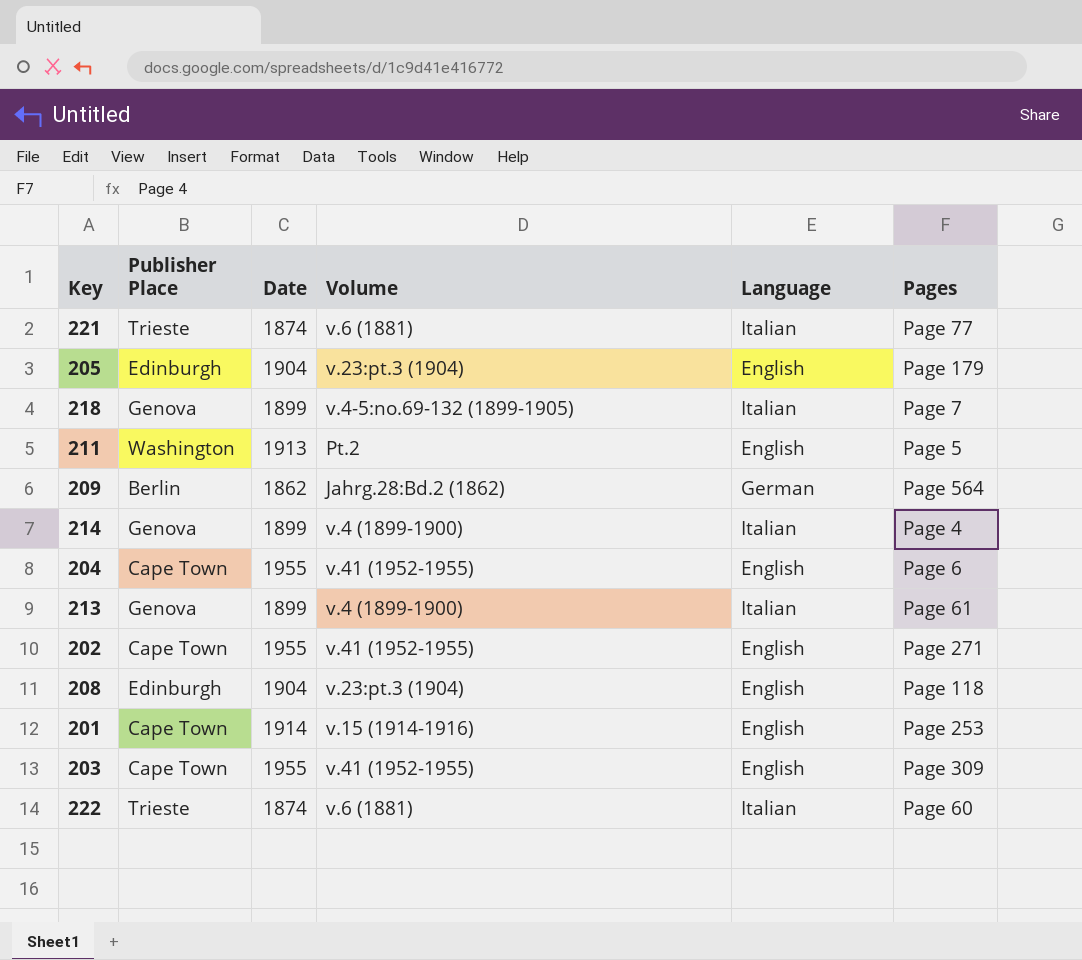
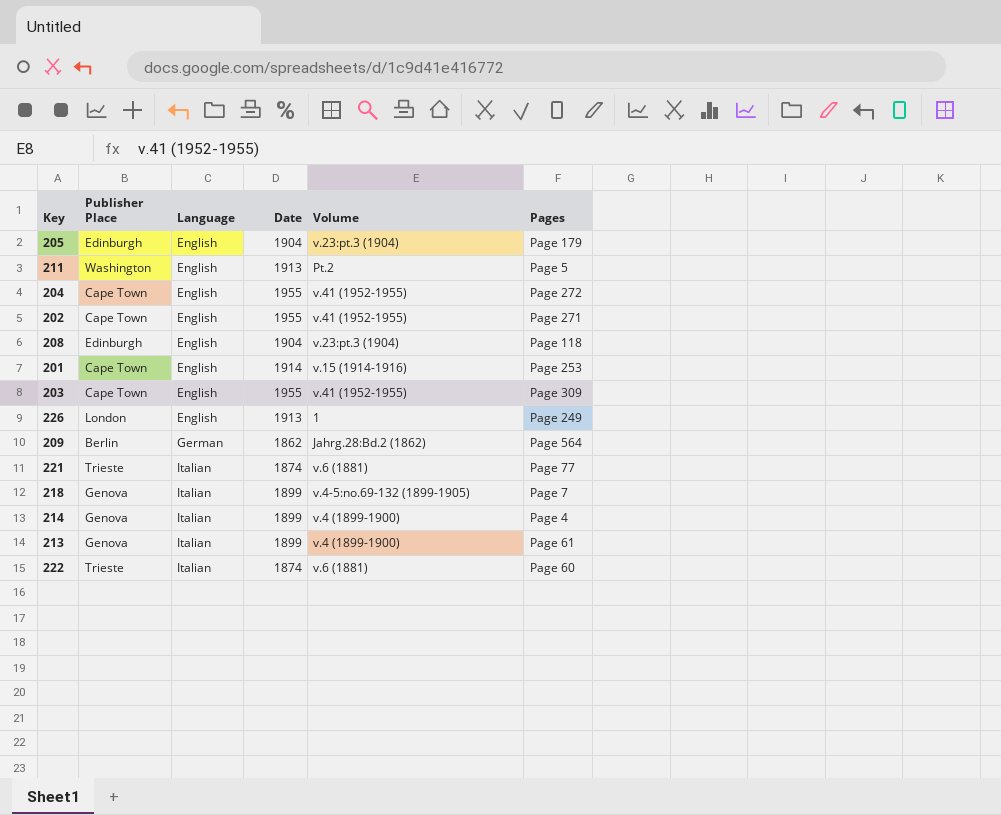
row order: none -> Language ascending
column Language | position: 5 -> 3
204 | Pages: Page 6 -> Page 272
row 226: none -> London | English | 1913 | 1 | Page 249

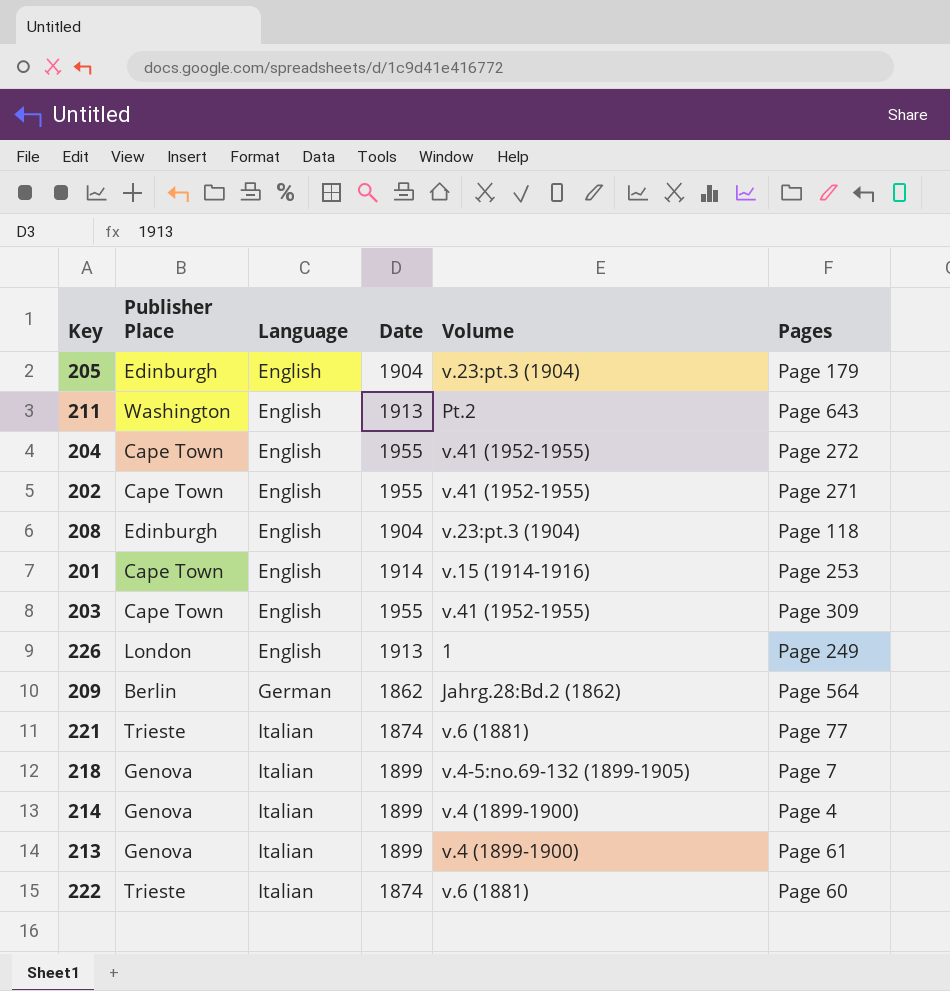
211 | Pages: Page 5 -> Page 643

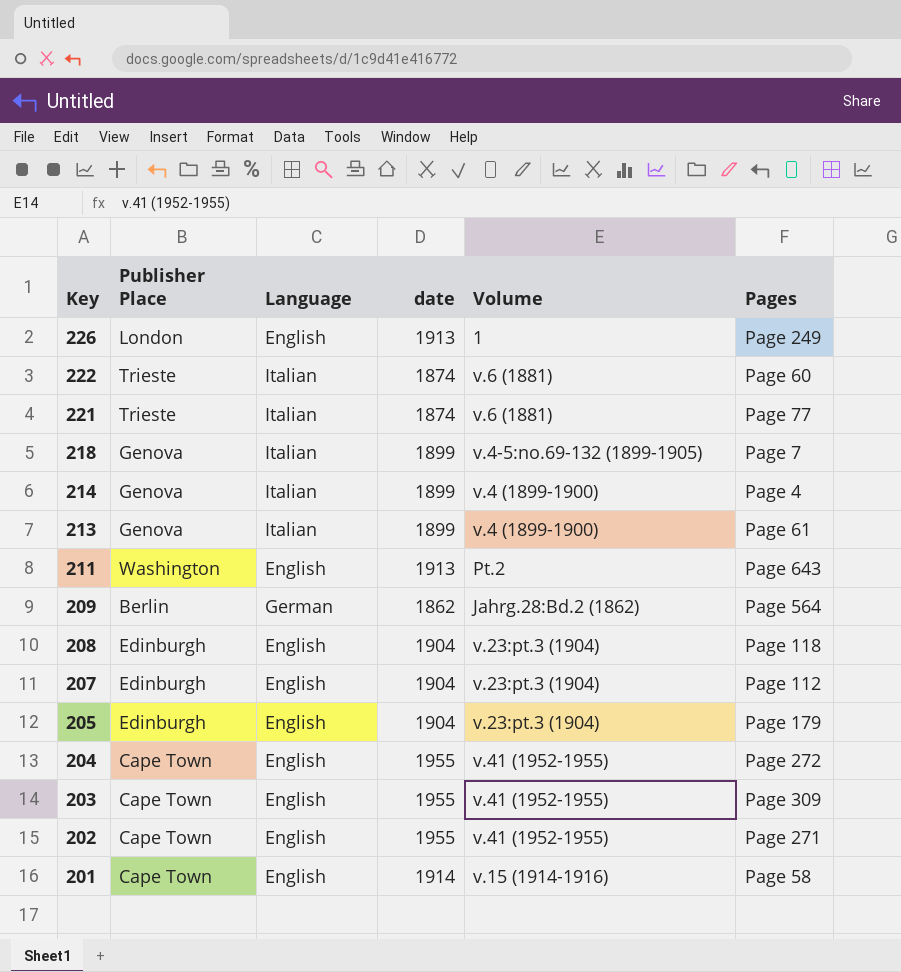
row order: Language ascending -> Key descending
column name: Date -> date
row 207: none -> Edinburgh | English | 1904 | v.23:pt.3 (1904) | Page 112
201 | Pages: Page 253 -> Page 58

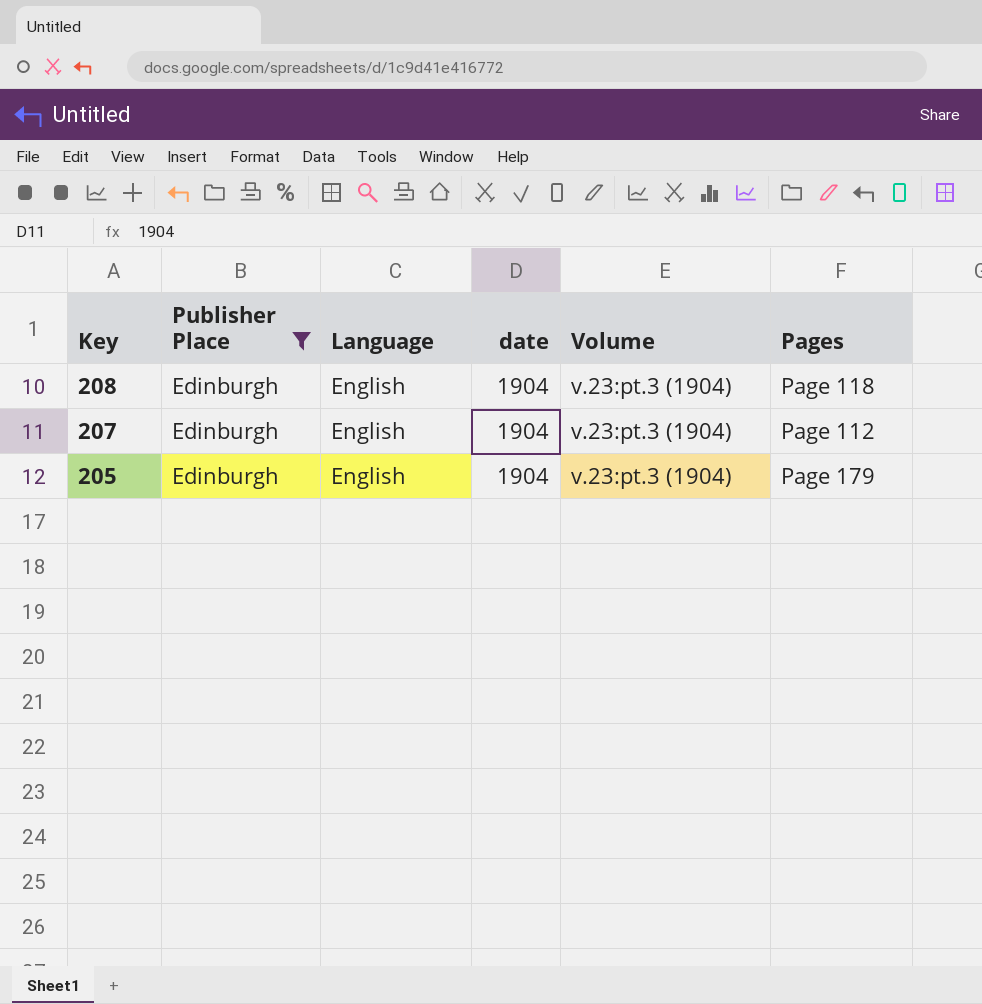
filter: none -> Publisher Place = Edinburgh

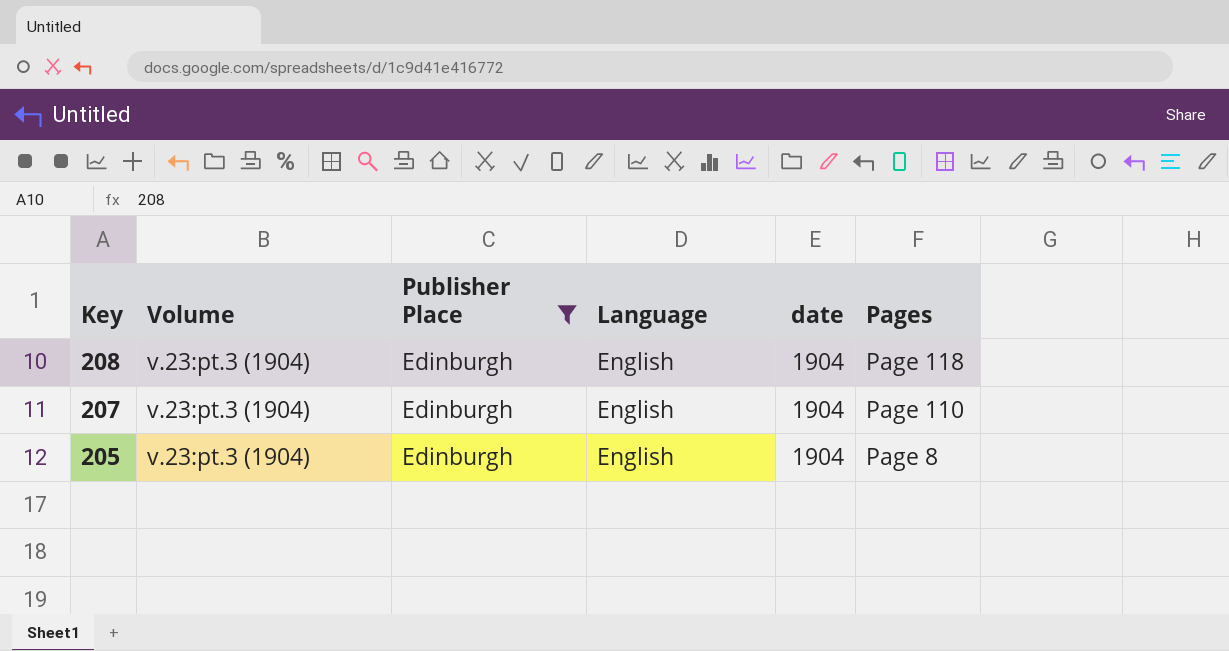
column Volume | position: 5 -> 2
207 | Pages: Page 112 -> Page 110
205 | Pages: Page 179 -> Page 8

